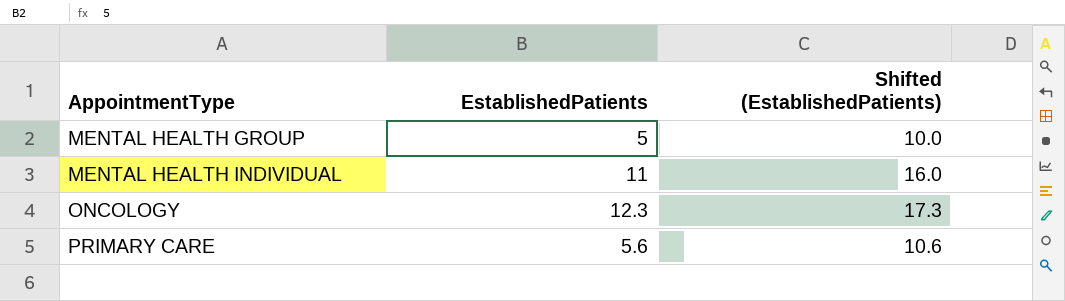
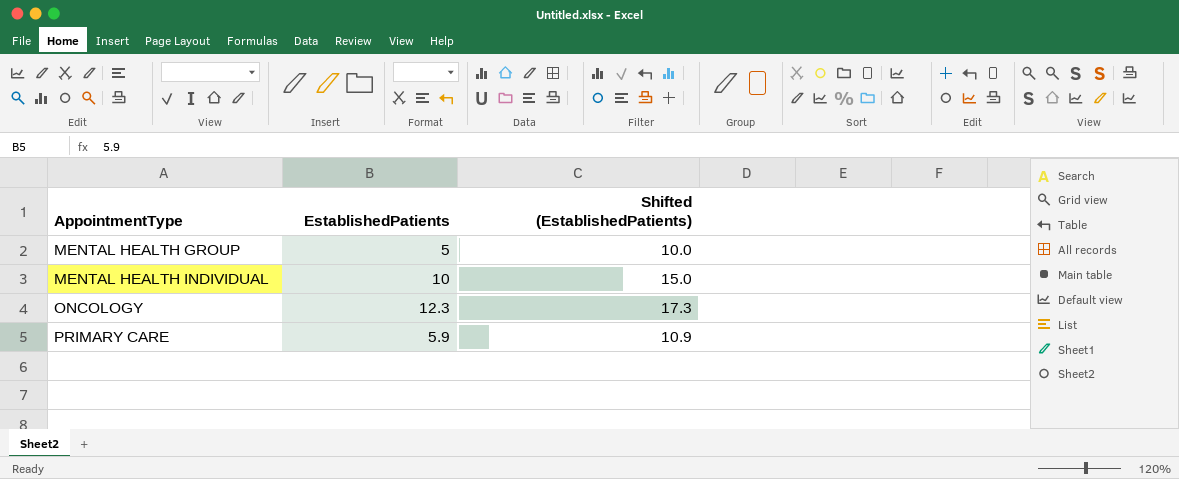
MENTAL HEALTH INDIVIDUAL | EstablishedPatients: 11 -> 10
MENTAL HEALTH INDIVIDUAL | Shifted (EstablishedPatients): 16.0 -> 15.0
PRIMARY CARE | EstablishedPatients: 5.6 -> 5.9
PRIMARY CARE | Shifted (EstablishedPatients): 10.6 -> 10.9

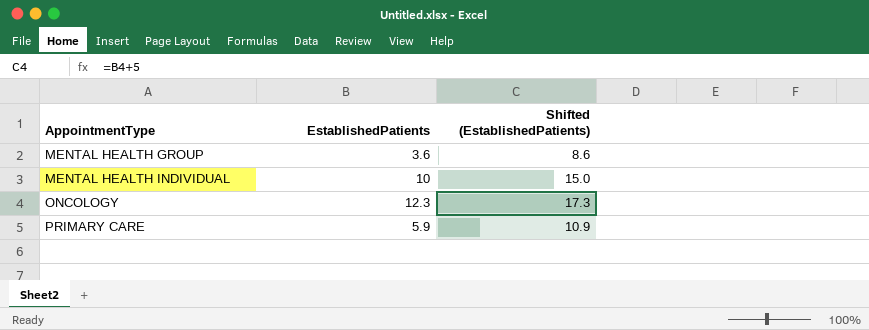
MENTAL HEALTH GROUP | EstablishedPatients: 5 -> 3.6
MENTAL HEALTH GROUP | Shifted (EstablishedPatients): 10.0 -> 8.6

